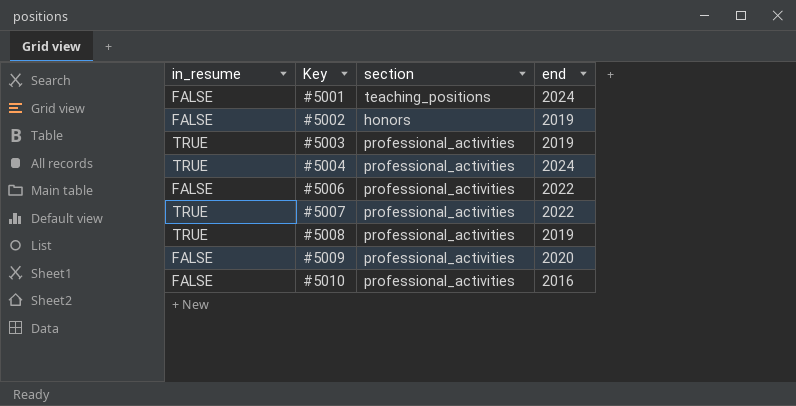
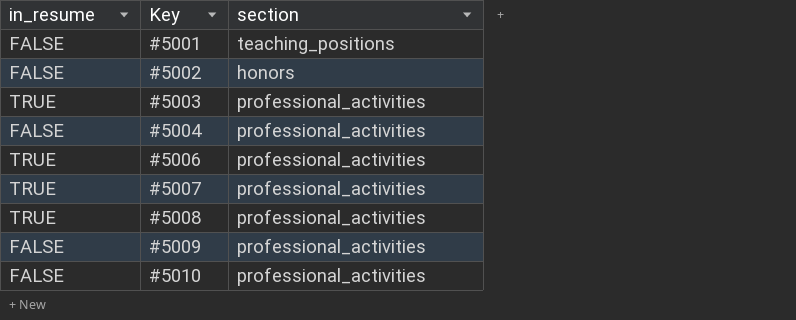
column end | position: 4 -> none
#5004 | in_resume: TRUE -> FALSE
#5006 | in_resume: FALSE -> TRUE

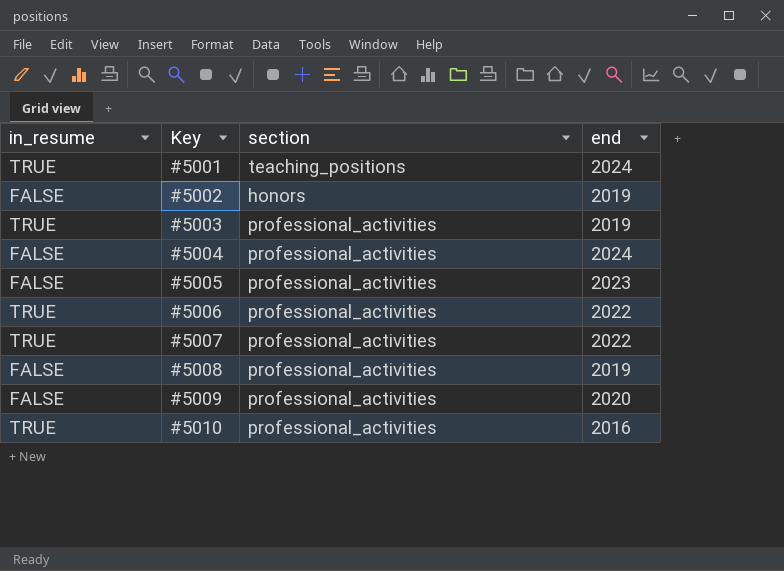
column end | position: none -> 4
#5001 | in_resume: FALSE -> TRUE
row #5005: none -> FALSE | professional_activities | 2023
#5008 | in_resume: TRUE -> FALSE
#5010 | in_resume: FALSE -> TRUE

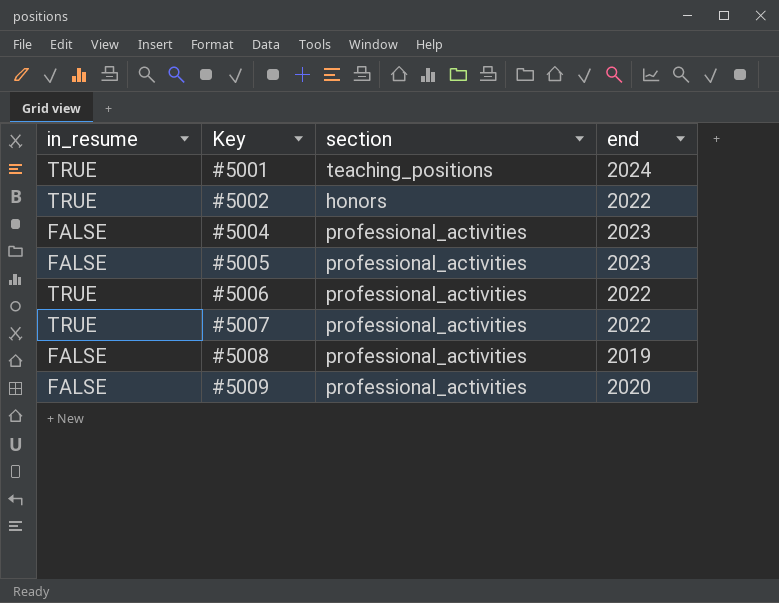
row #5003: TRUE | professional_activities | 2019 -> none
row #5010: TRUE | professional_activities | 2016 -> none
#5002 | in_resume: FALSE -> TRUE
#5002 | end: 2019 -> 2022
#5004 | end: 2024 -> 2023

